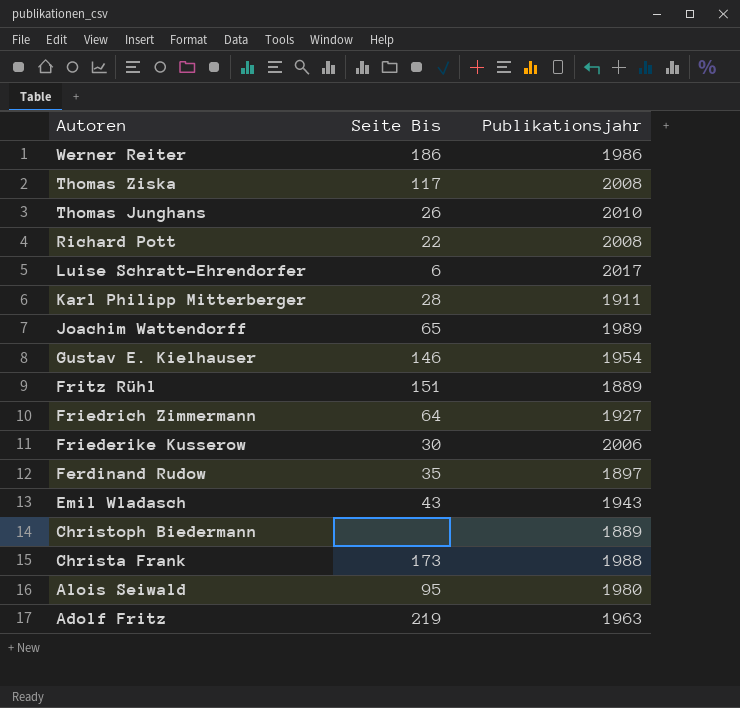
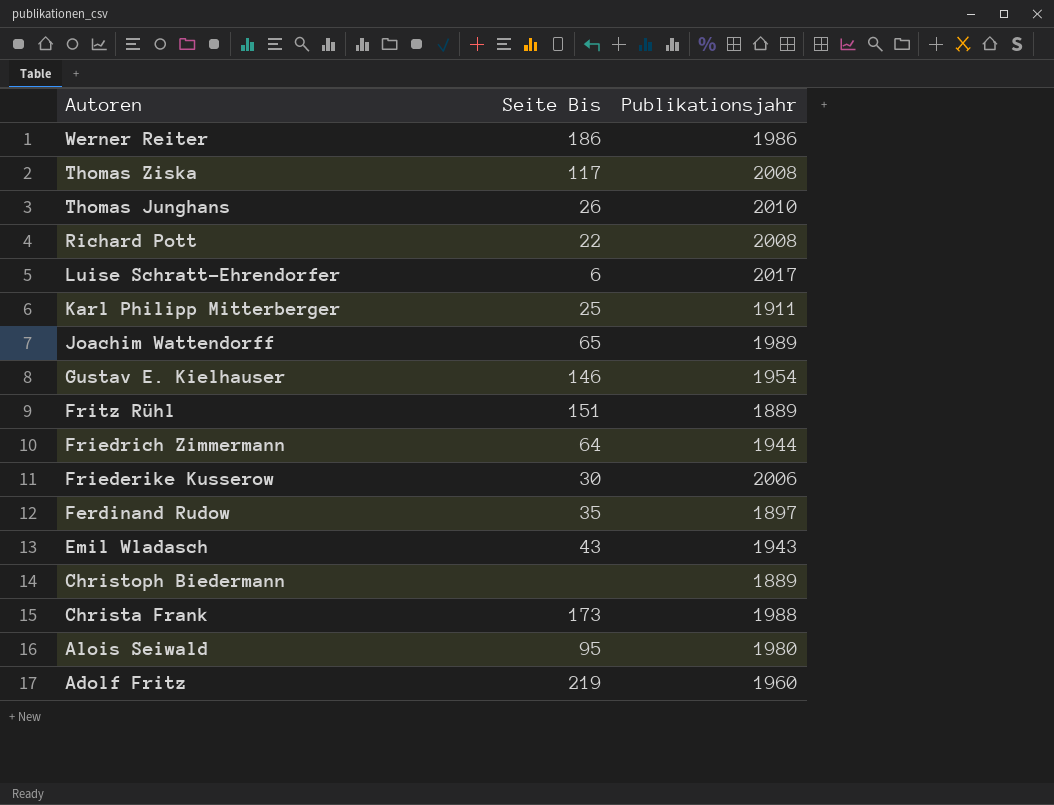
Karl Philipp Mitterberger | Seite Bis: 28 -> 25
Friedrich Zimmermann | Publikationsjahr: 1927 -> 1944
Adolf Fritz | Publikationsjahr: 1963 -> 1960

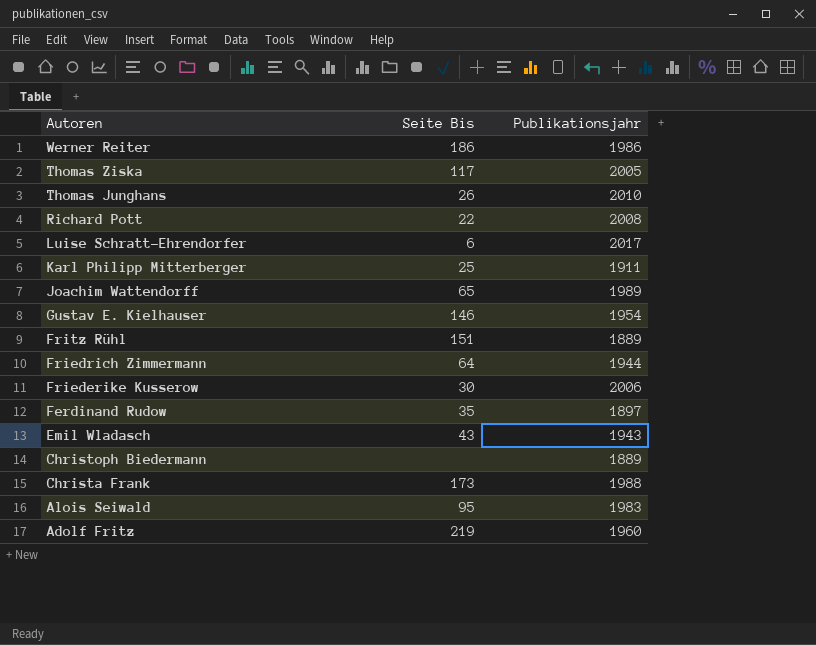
Thomas Ziska | Publikationsjahr: 2008 -> 2005
Alois Seiwald | Publikationsjahr: 1980 -> 1983

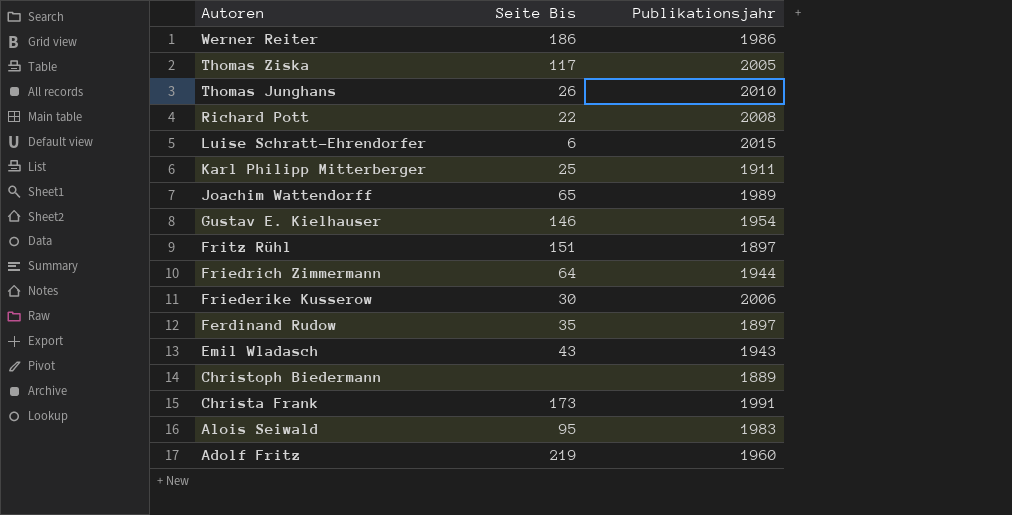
Luise Schratt-Ehrendorfer | Publikationsjahr: 2017 -> 2015
Fritz Rühl | Publikationsjahr: 1889 -> 1897
Christa Frank | Publikationsjahr: 1988 -> 1991

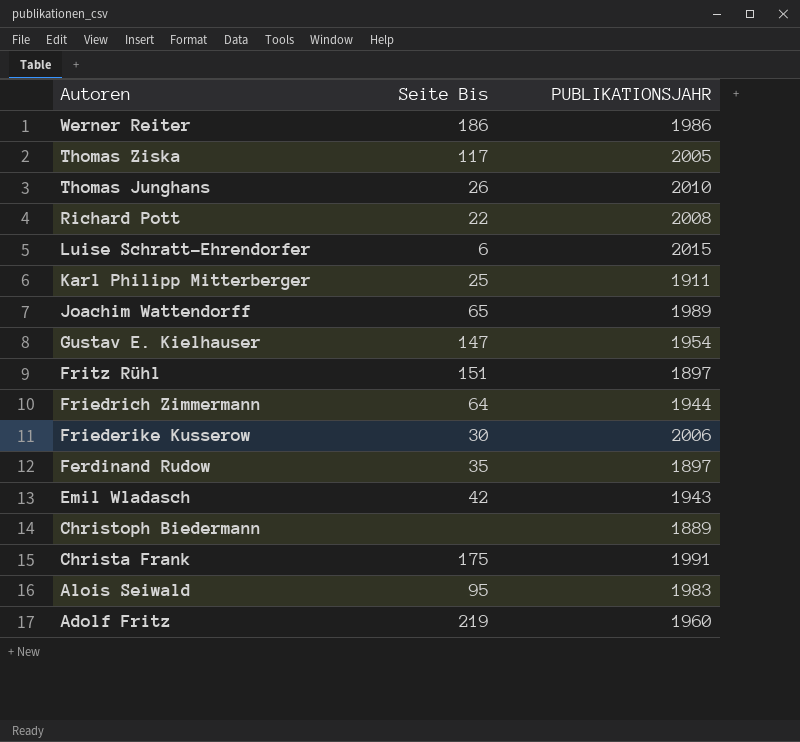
column name: Publikationsjahr -> PUBLIKATIONSJAHR
Gustav E. Kielhauser | Seite Bis: 146 -> 147
Emil Wladasch | Seite Bis: 43 -> 42
Christa Frank | Seite Bis: 173 -> 175

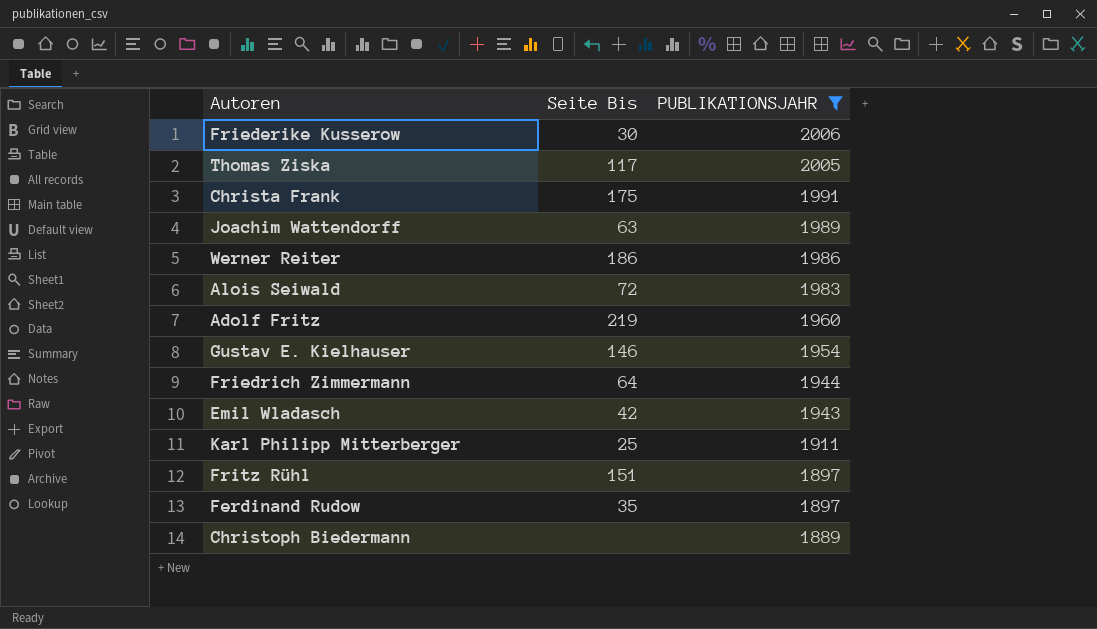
filter: none -> PUBLIKATIONSJAHR <= 2006
row order: Autoren descending -> PUBLIKATIONSJAHR descending
Joachim Wattendorff | Seite Bis: 65 -> 63
Alois Seiwald | Seite Bis: 95 -> 72
Gustav E. Kielhauser | Seite Bis: 147 -> 146

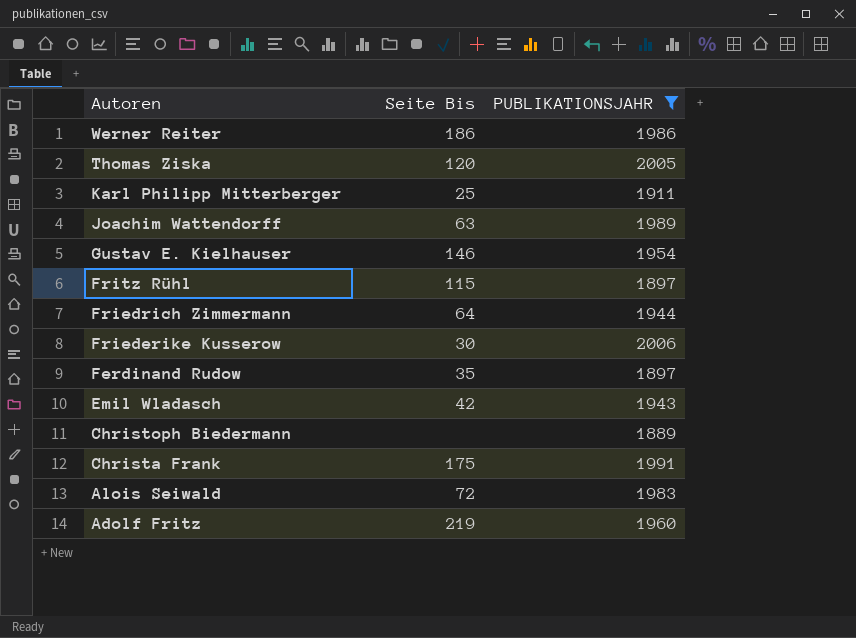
row order: PUBLIKATIONSJAHR descending -> Autoren descending
Thomas Ziska | Seite Bis: 117 -> 120
Fritz Rühl | Seite Bis: 151 -> 115

